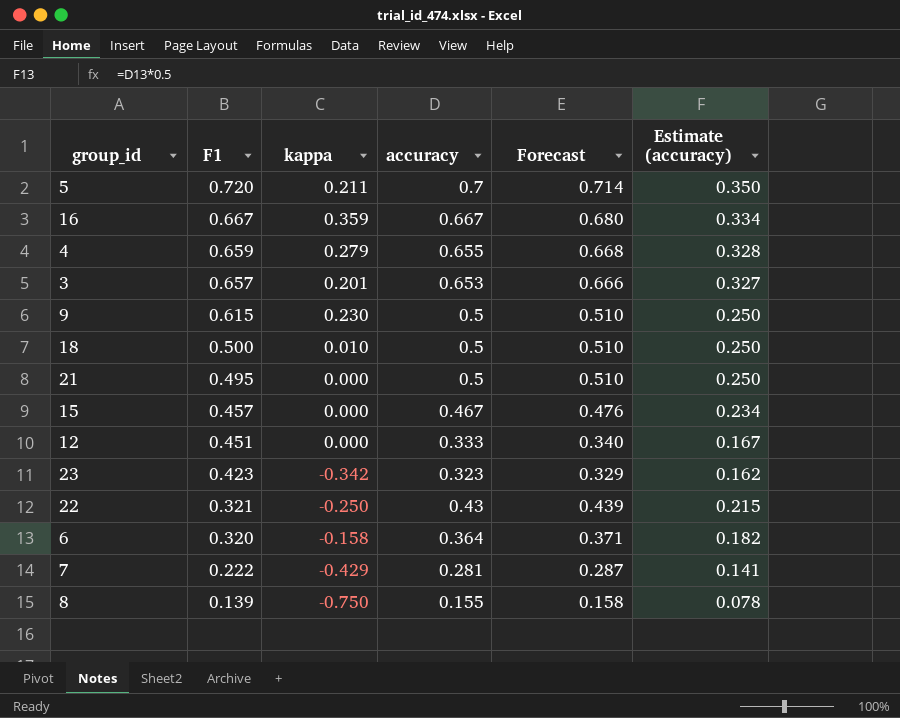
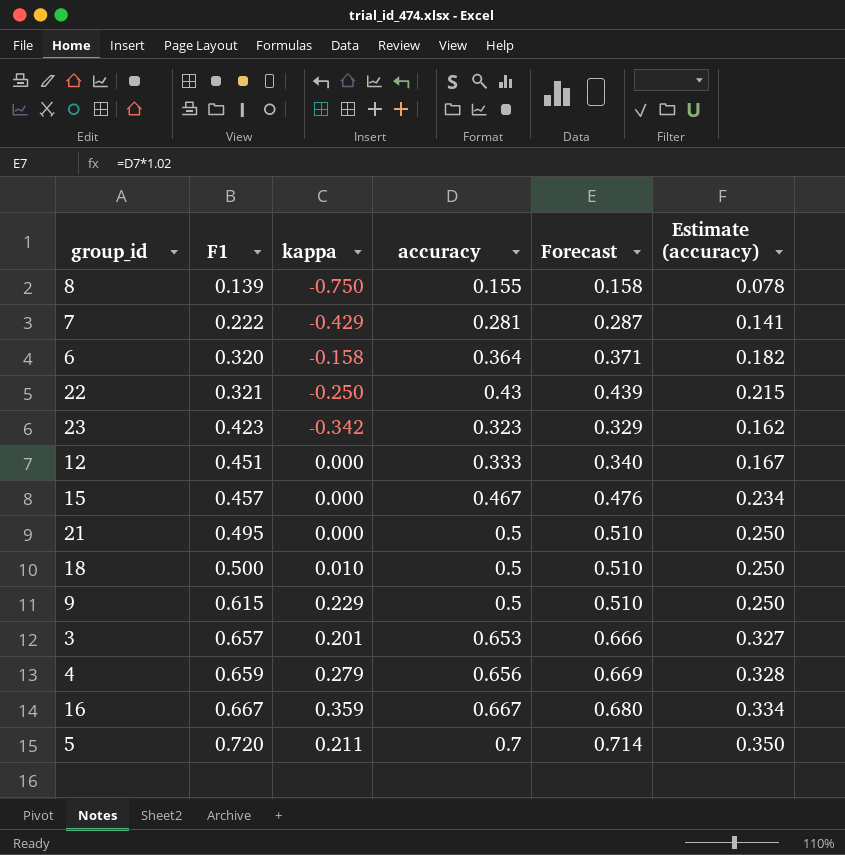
row order: F1 descending -> F1 ascending
9 | kappa: 0.230 -> 0.229
4 | accuracy: 0.655 -> 0.656
4 | Forecast: 0.668 -> 0.669

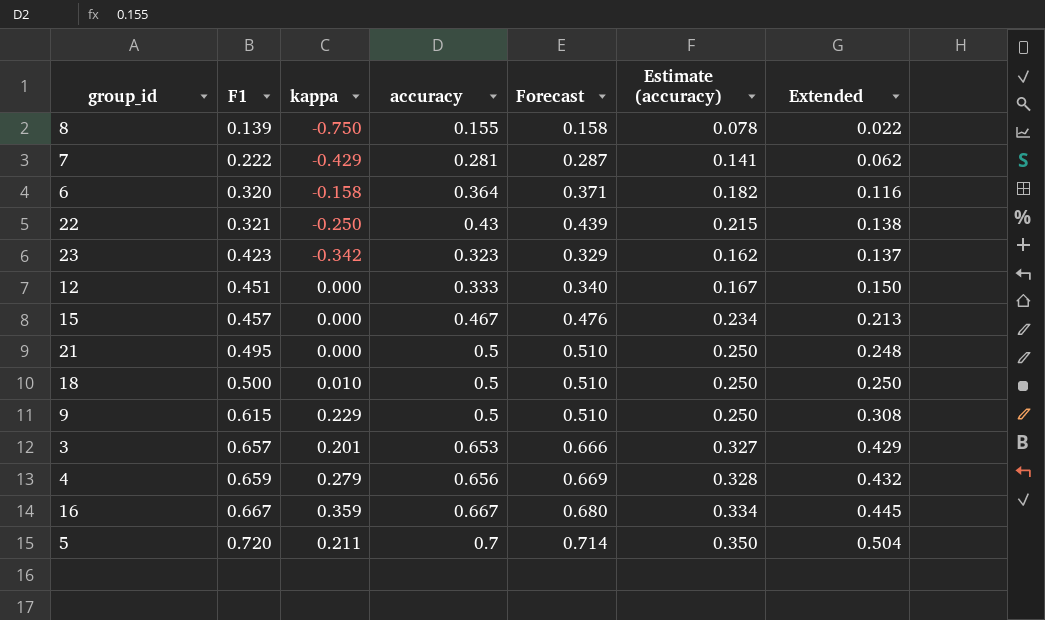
column Extended | formula: none -> [F1] * [accuracy]

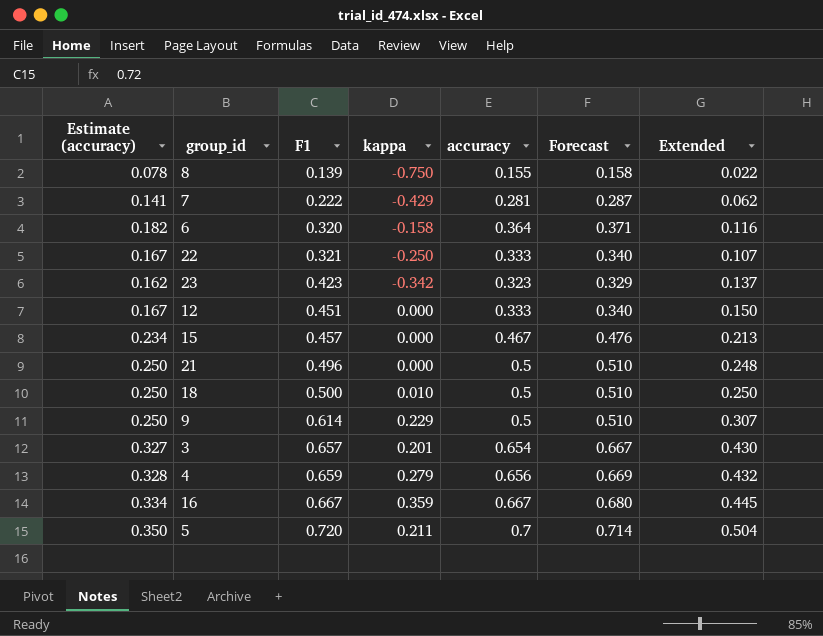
column Estimate (accuracy) | position: 6 -> 1
22 | Estimate (accuracy): 0.215 -> 0.167
22 | accuracy: 0.43 -> 0.333
22 | Forecast: 0.439 -> 0.340
22 | Extended: 0.138 -> 0.107
21 | F1: 0.495 -> 0.496
9 | F1: 0.615 -> 0.614
9 | Extended: 0.308 -> 0.307
3 | accuracy: 0.653 -> 0.654
3 | Forecast: 0.666 -> 0.667
3 | Extended: 0.429 -> 0.430

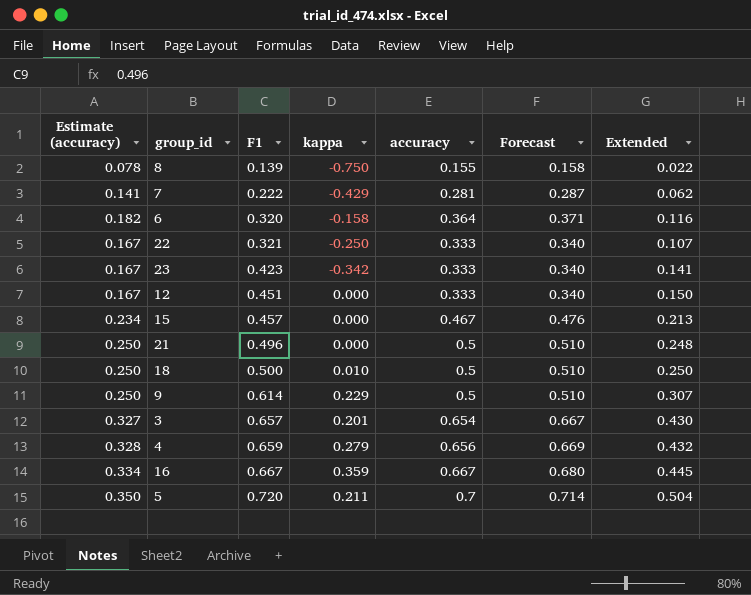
23 | Estimate (accuracy): 0.162 -> 0.167
23 | accuracy: 0.323 -> 0.333
23 | Forecast: 0.329 -> 0.340
23 | Extended: 0.137 -> 0.141

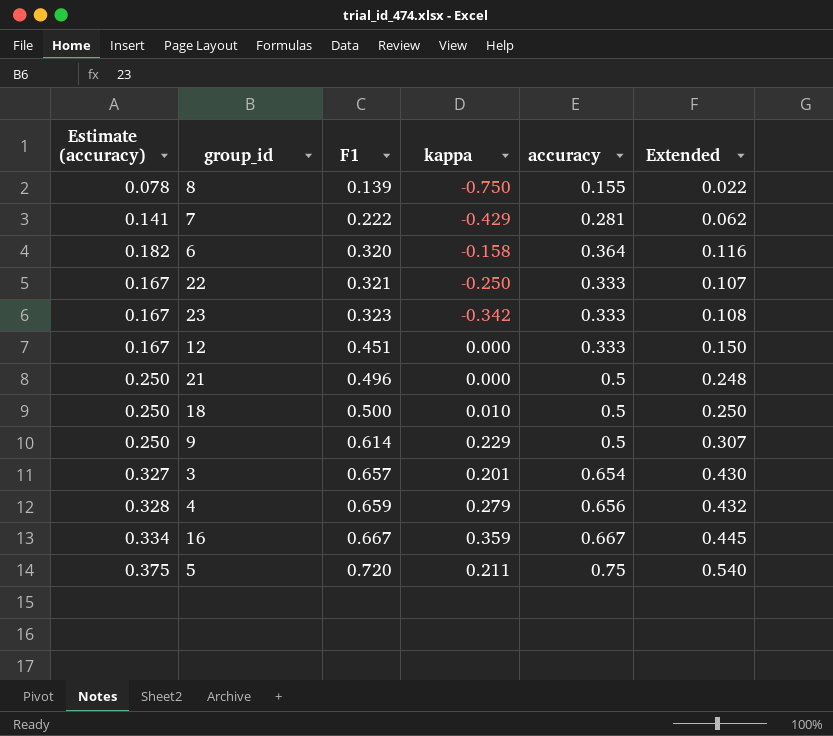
column Forecast | formula: [accuracy] * 1.02 -> none
row 15: 0.234 | 0.457 | 0.000 | 0.467 | 0.476 | 0.213 -> none
23 | F1: 0.423 -> 0.323
23 | Extended: 0.141 -> 0.108
5 | Estimate (accuracy): 0.350 -> 0.375
5 | accuracy: 0.7 -> 0.75
5 | Extended: 0.504 -> 0.540

